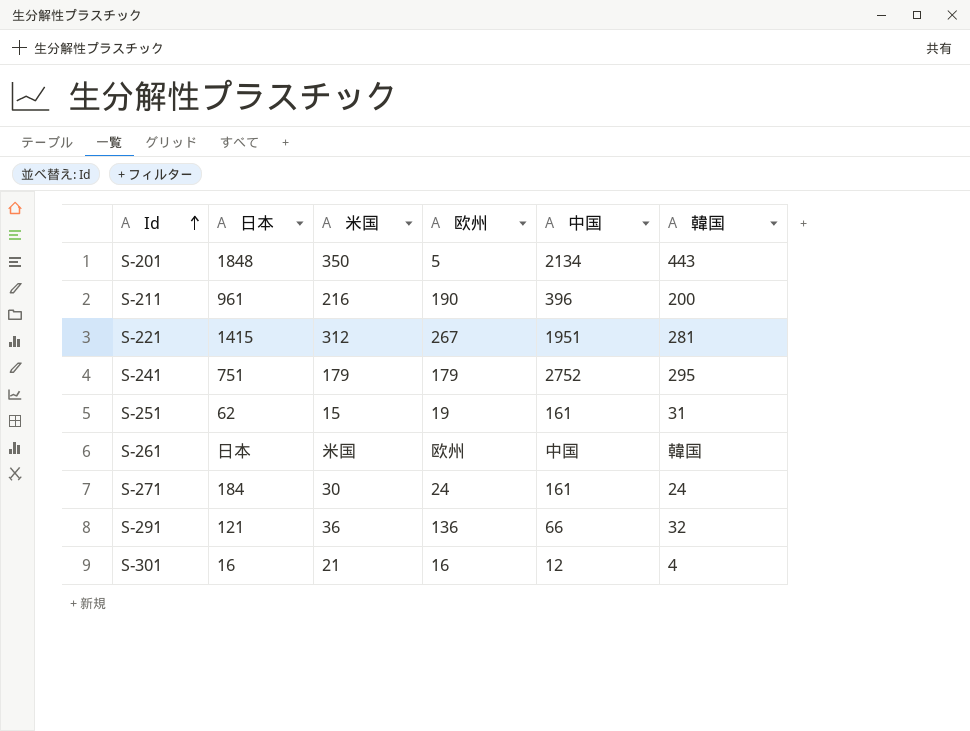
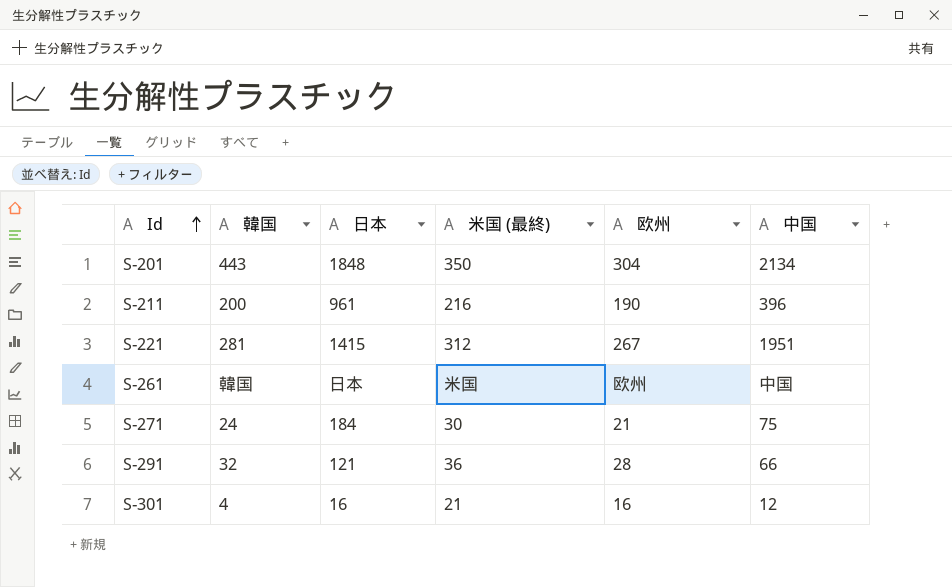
column 韓国 | position: 6 -> 2
column name: 米国 -> 米国 (最終)
row S-241: 751 | 179 | 179 | 2752 | 295 -> none
row S-251: 62 | 15 | 19 | 161 | 31 -> none
S-201 | 欧州: 5 -> 304
S-271 | 欧州: 24 -> 21
S-271 | 中国: 161 -> 75
S-291 | 欧州: 136 -> 28

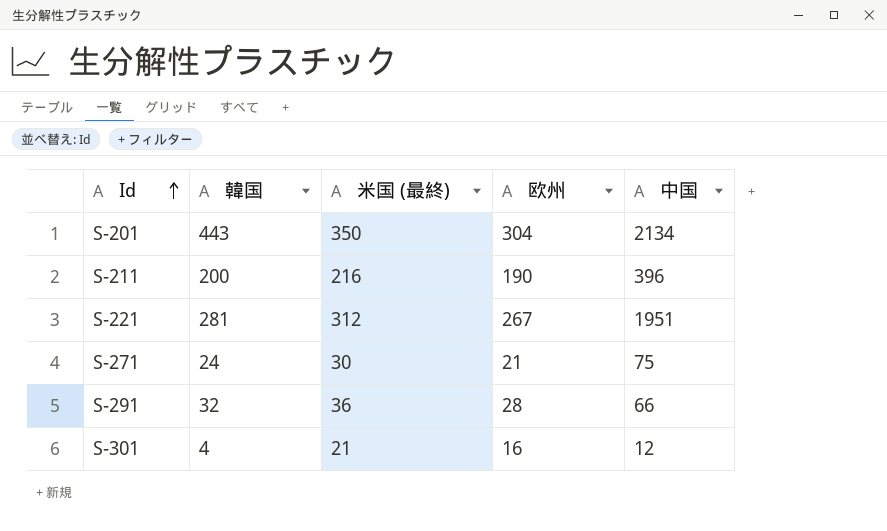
column 日本 | position: 3 -> none
row S-261: 韓国 | 日本 | 米国 | 欧州 | 中国 -> none

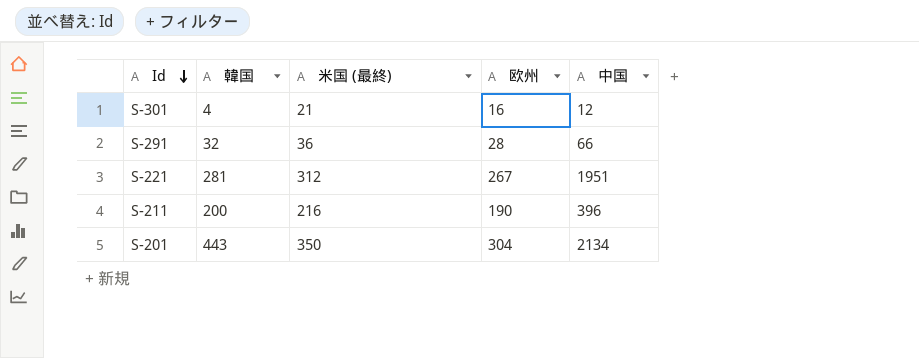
row order: Id ascending -> Id descending
row S-271: 24 | 30 | 21 | 75 -> none

